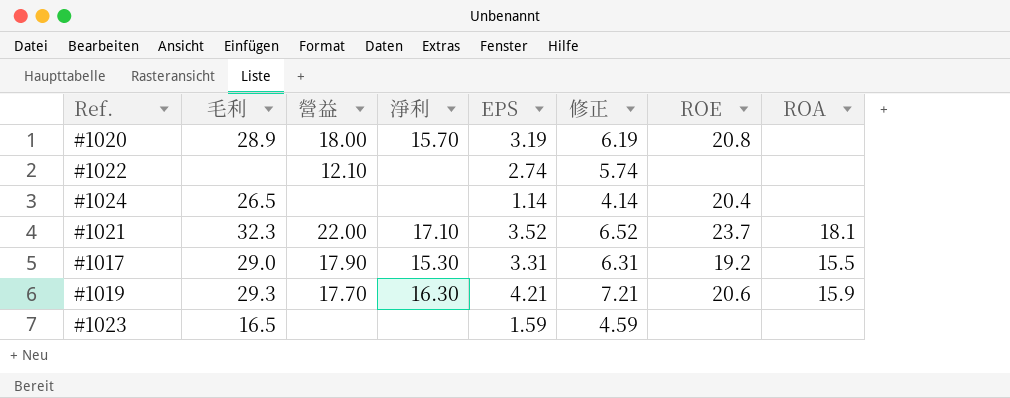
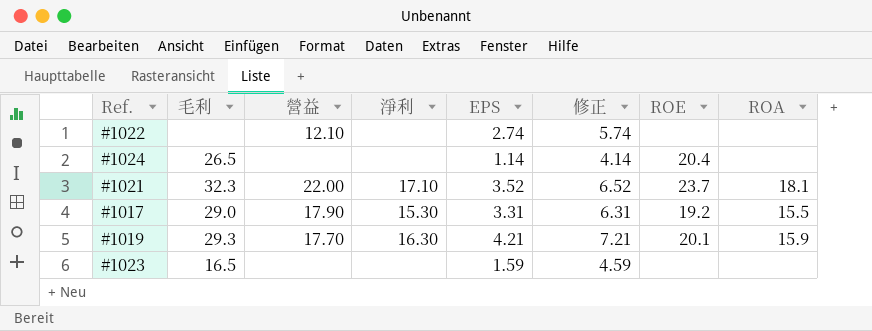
row #1020: 28.9 | 18.00 | 15.70 | 3.19 | 6.19 | 20.8 | none -> none
#1019 | ROE: 20.6 -> 20.1

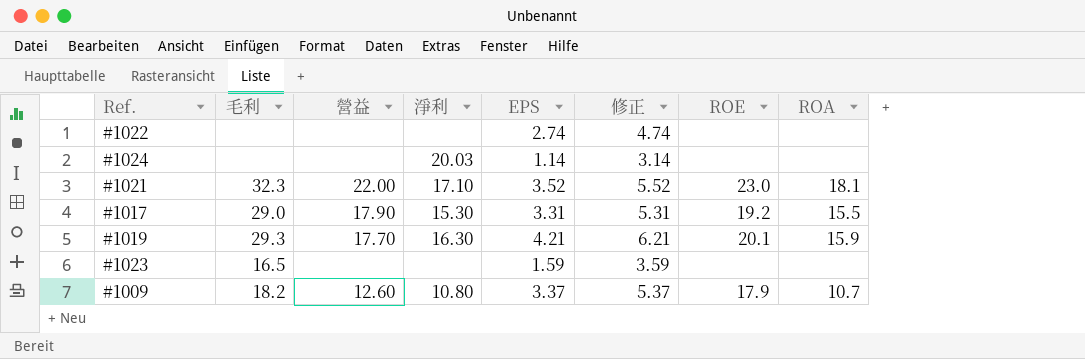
column 修正 | formula: [EPS] + 3 -> [EPS] + 2
#1022 | 營益: 12.10 -> none
#1024 | 毛利: 26.5 -> none
#1024 | 淨利: none -> 20.03
#1024 | ROE: 20.4 -> none
#1021 | ROE: 23.7 -> 23.0
row #1009: none -> 18.2 | 12.60 | 10.80 | 3.37 | 5.37 | 17.9 | 10.7

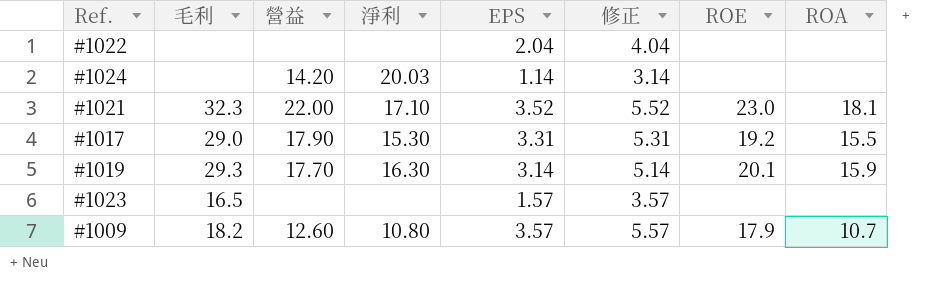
#1022 | EPS: 2.74 -> 2.04
#1022 | 修正: 4.74 -> 4.04
#1024 | 營益: none -> 14.20
#1019 | EPS: 4.21 -> 3.14
#1019 | 修正: 6.21 -> 5.14
#1023 | EPS: 1.59 -> 1.57
#1023 | 修正: 3.59 -> 3.57
#1009 | EPS: 3.37 -> 3.57
#1009 | 修正: 5.37 -> 5.57

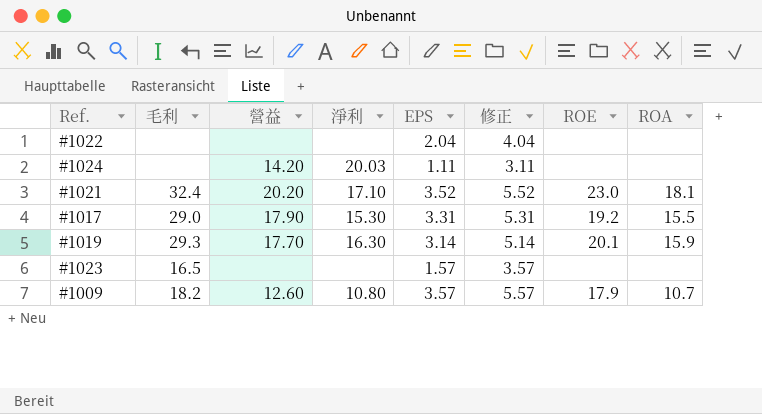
#1024 | EPS: 1.14 -> 1.11
#1024 | 修正: 3.14 -> 3.11
#1021 | 毛利: 32.3 -> 32.4
#1021 | 營益: 22.00 -> 20.20

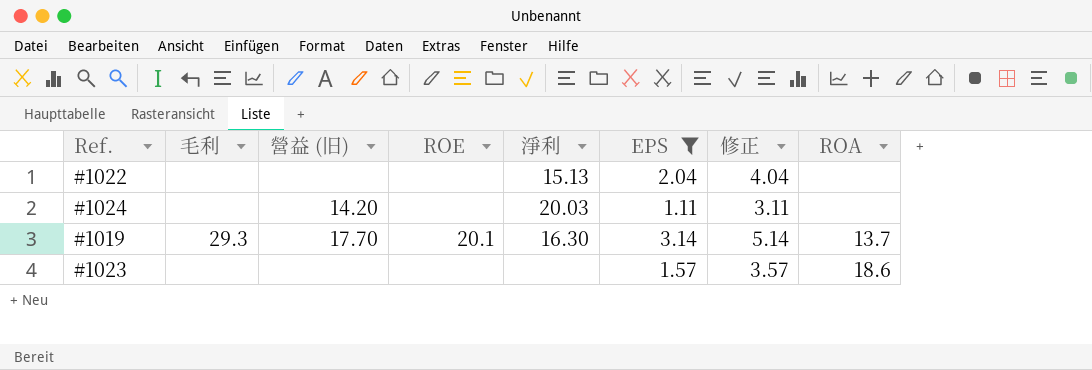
filter: none -> EPS <= 3.14
column name: 營益 -> 營益 (旧)
column ROE | position: 7 -> 4
#1022 | 淨利: none -> 15.13
#1019 | ROA: 15.9 -> 13.7
#1023 | 毛利: 16.5 -> none
#1023 | ROA: none -> 18.6

